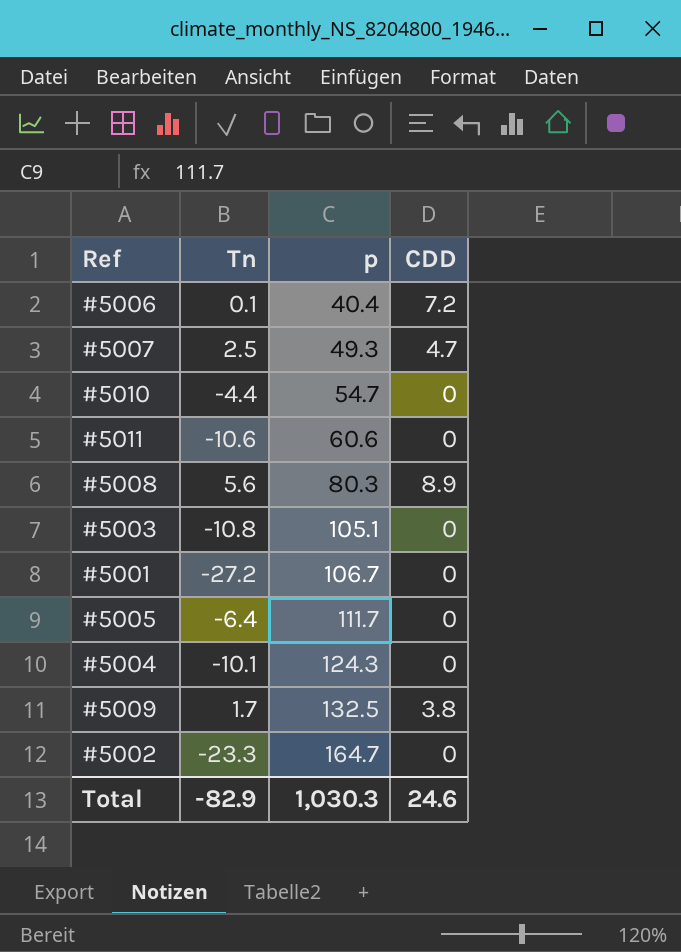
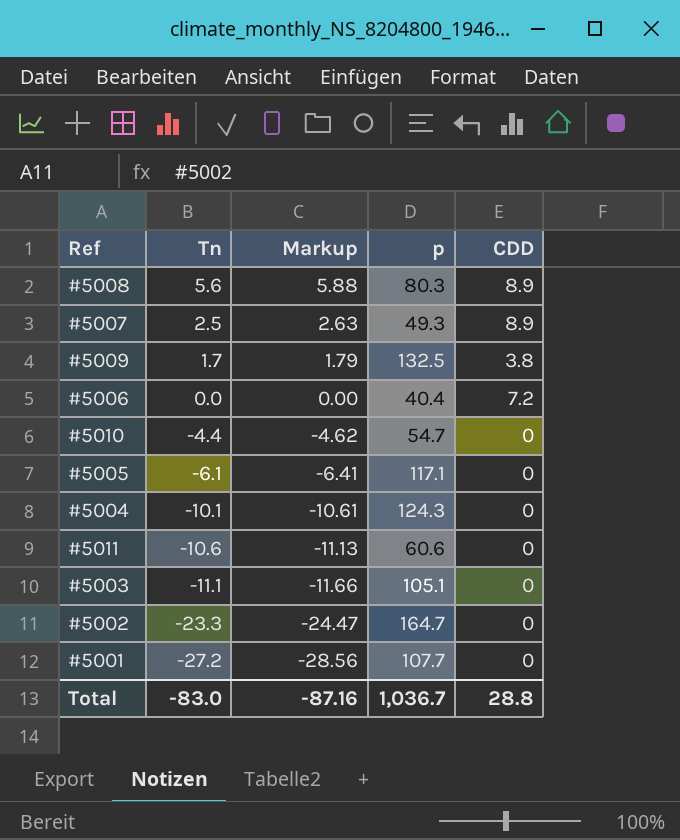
row order: p ascending -> Tn descending
column Markup | formula: none -> [Tn] * 1.05
#5007 | CDD: 4.7 -> 8.9
#5006 | Tn: 0.1 -> 0.0
#5005 | Tn: -6.4 -> -6.1
#5005 | p: 111.7 -> 117.1
#5003 | Tn: -10.8 -> -11.1
#5001 | p: 106.7 -> 107.7
Total | Tn: -82.9 -> -83.0
Total | p: 1,030.3 -> 1,036.7
Total | CDD: 24.6 -> 28.8

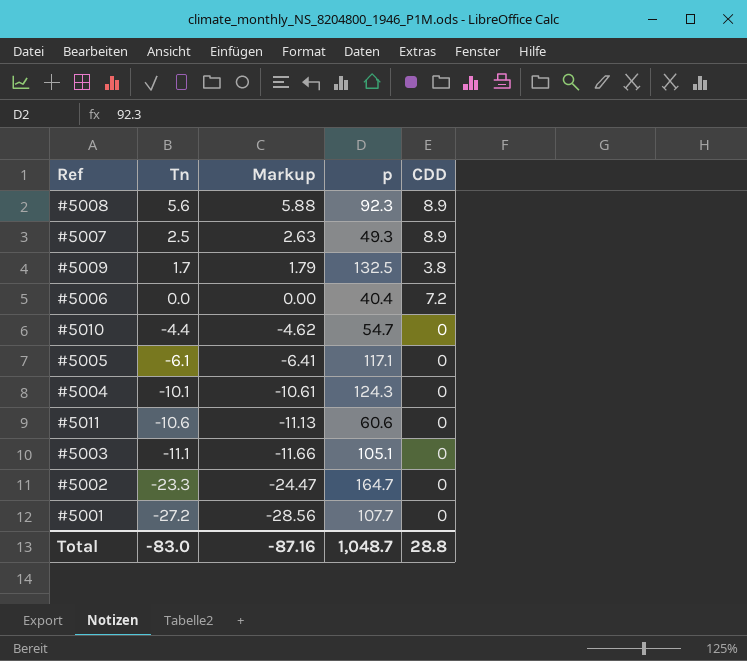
#5008 | p: 80.3 -> 92.3
Total | p: 1,036.7 -> 1,048.7

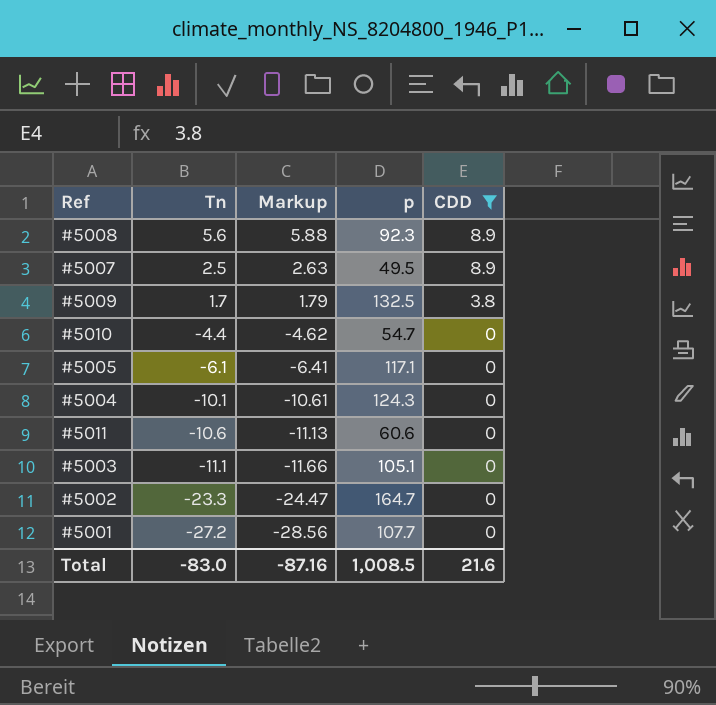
filter: none -> CDD != 7.2
#5007 | p: 49.3 -> 49.5
Total | p: 1,048.7 -> 1,008.5
Total | CDD: 28.8 -> 21.6

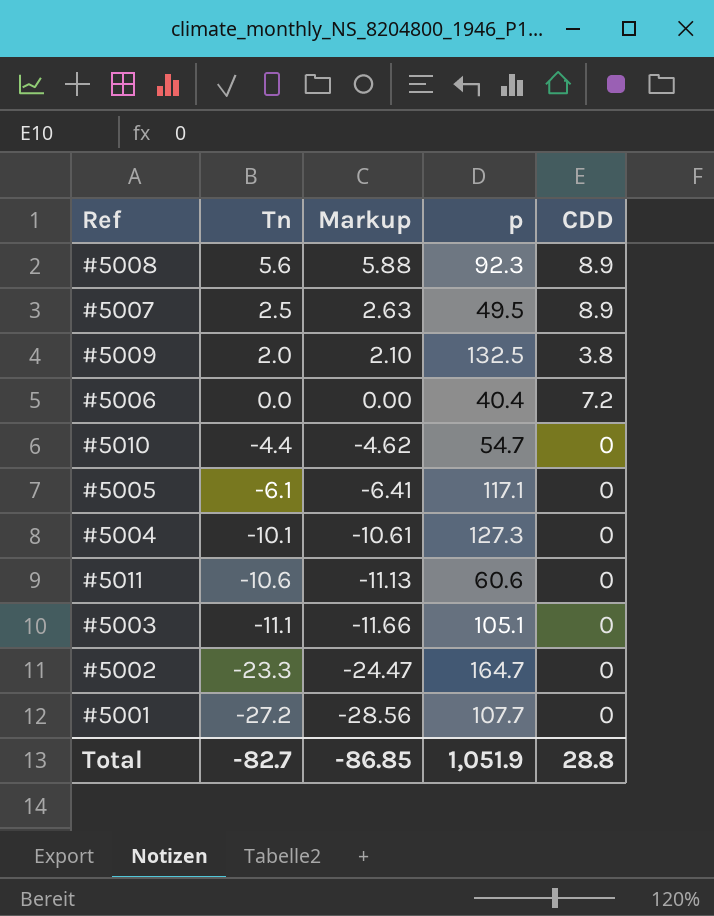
filter: CDD != 7.2 -> none
#5009 | Tn: 1.7 -> 2.0
#5009 | Markup: 1.79 -> 2.10
#5004 | p: 124.3 -> 127.3
Total | Tn: -83.0 -> -82.7
Total | Markup: -87.16 -> -86.85
Total | p: 1,008.5 -> 1,051.9
Total | CDD: 21.6 -> 28.8

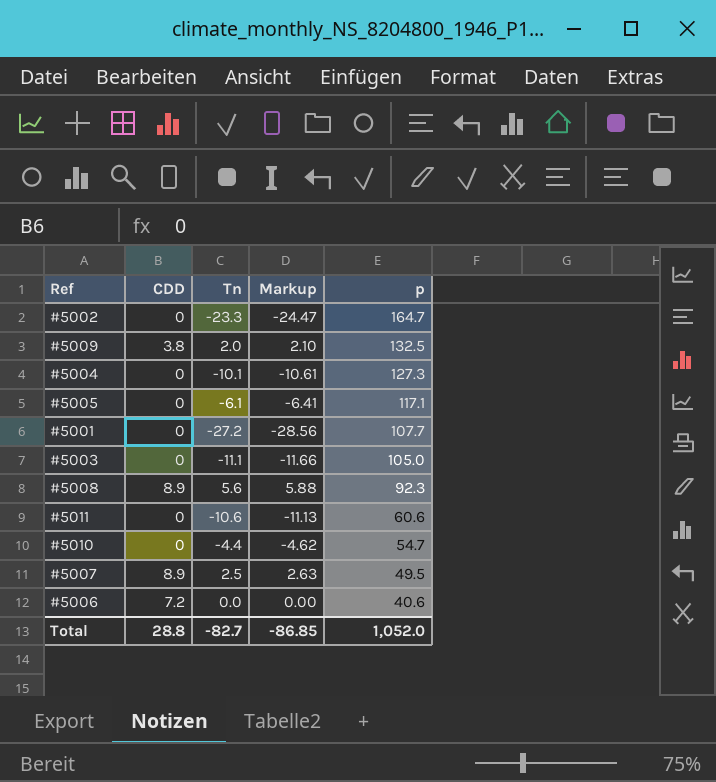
row order: Tn descending -> p descending
column CDD | position: 5 -> 2
#5003 | p: 105.1 -> 105.0
#5006 | p: 40.4 -> 40.6
Total | p: 1,051.9 -> 1,052.0

